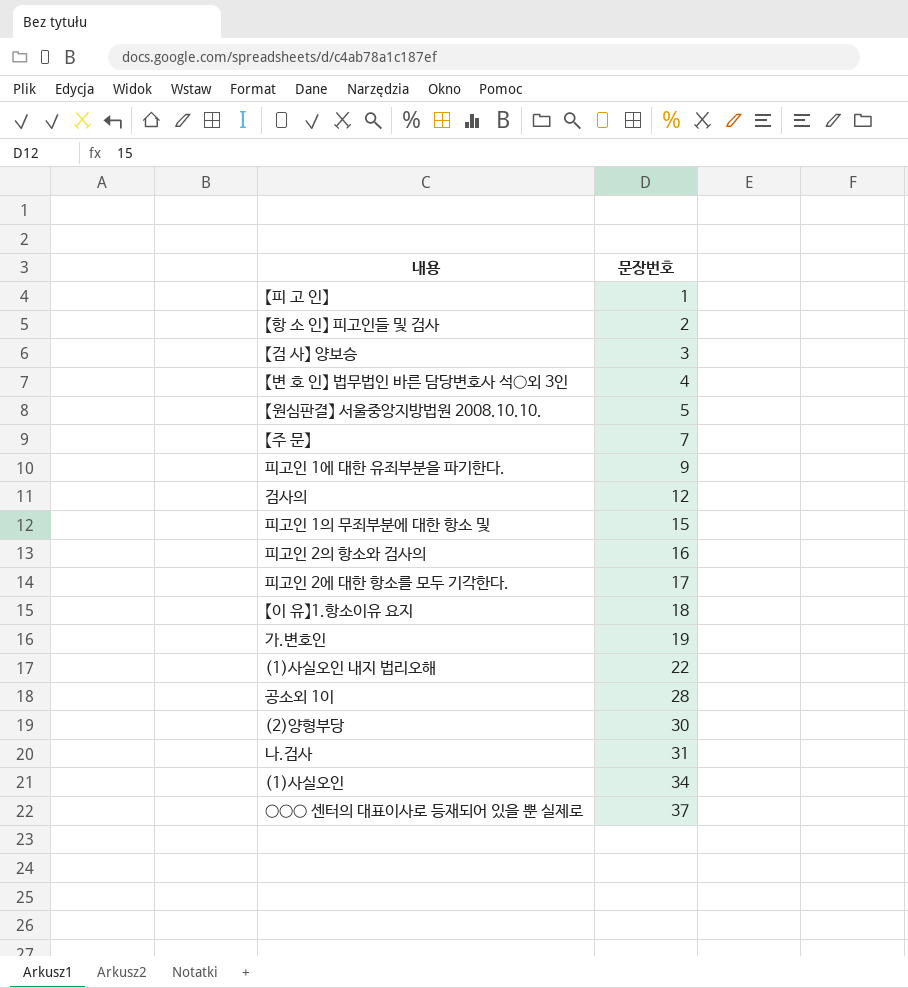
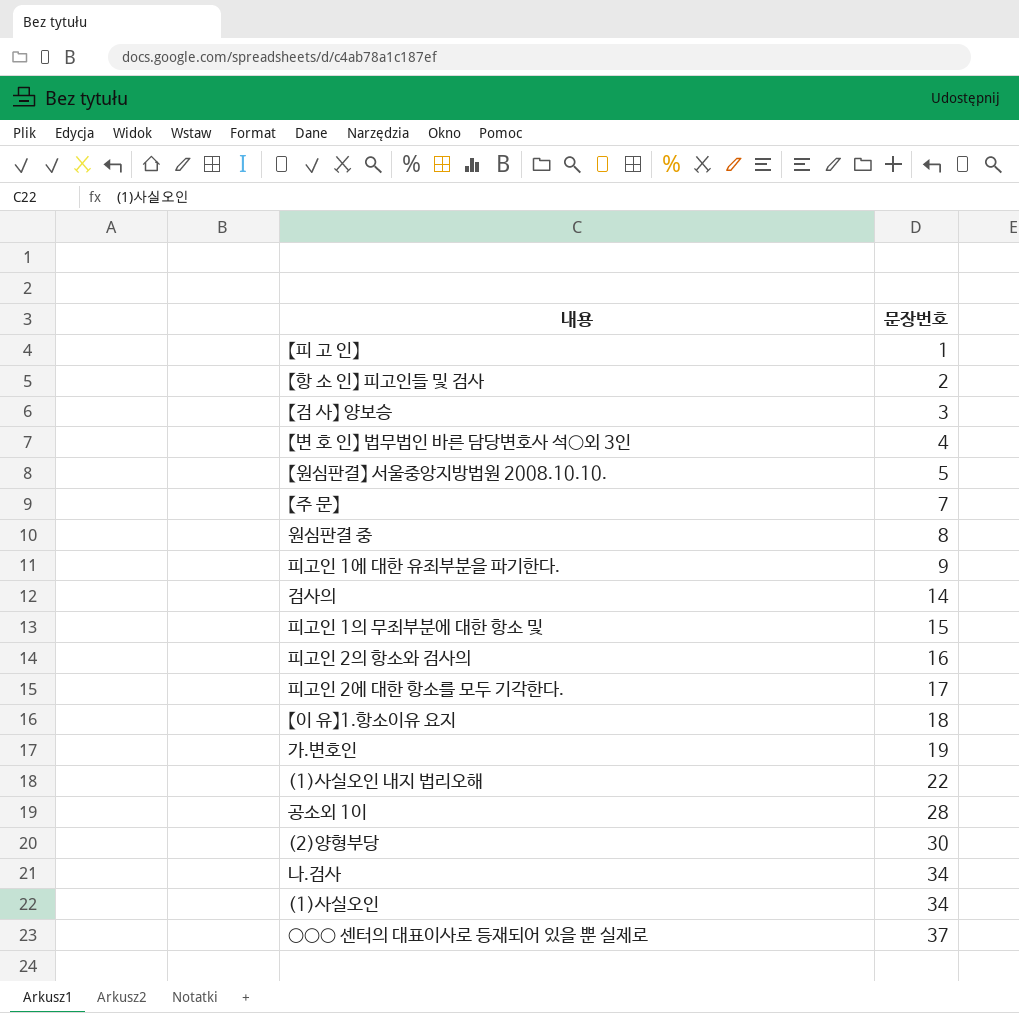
row 원심판결 중: none -> 8
검사의 | 문장번호: 12 -> 14
나.검사 | 문장번호: 31 -> 34

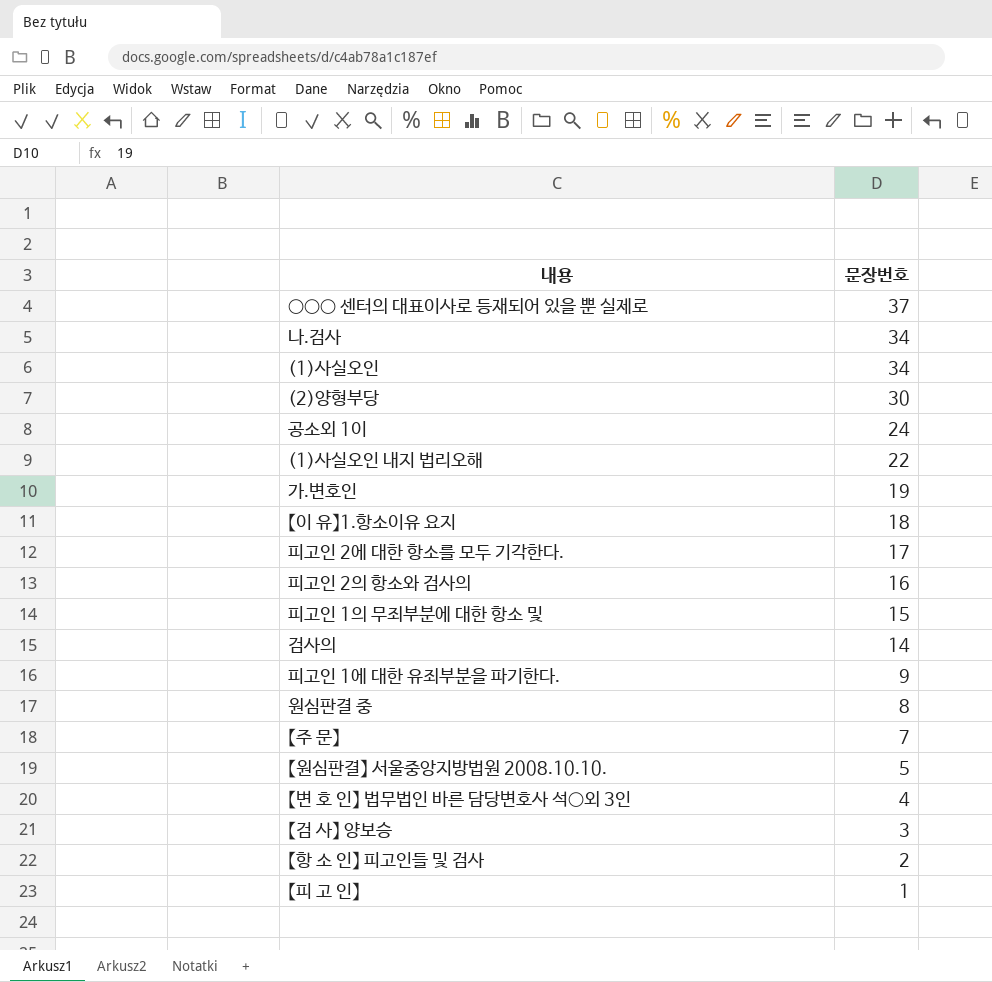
row order: 문장번호 ascending -> 문장번호 descending
공소외 1이 | 문장번호: 28 -> 24

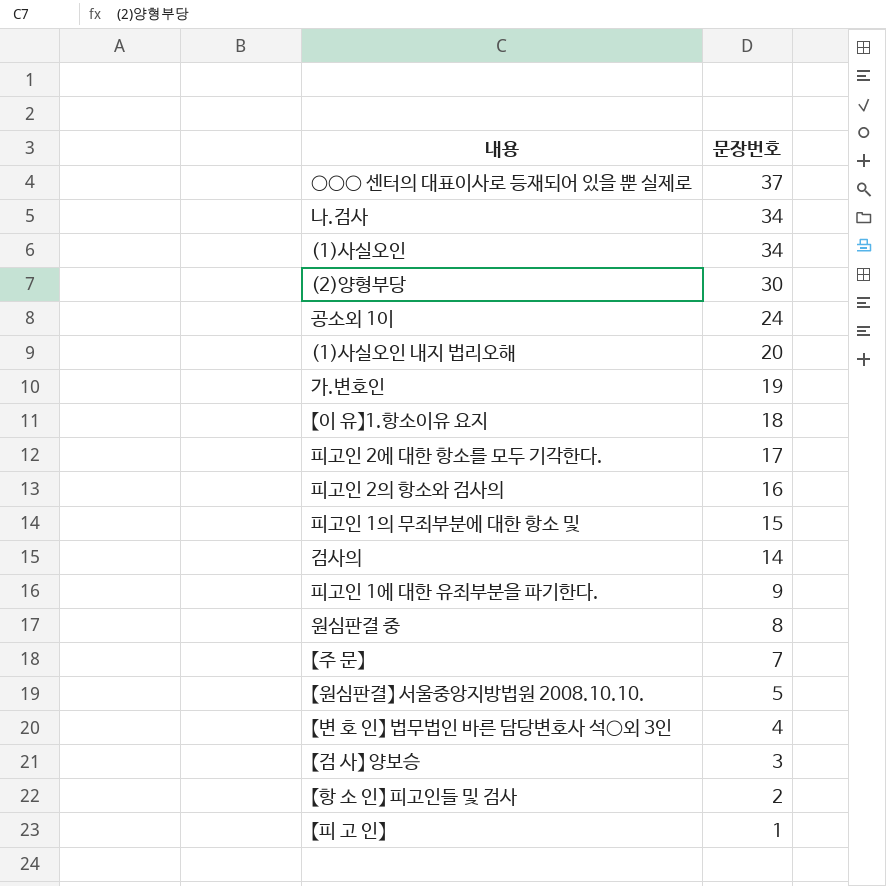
(1)사실오인 내지 법리오해 | 문장번호: 22 -> 20

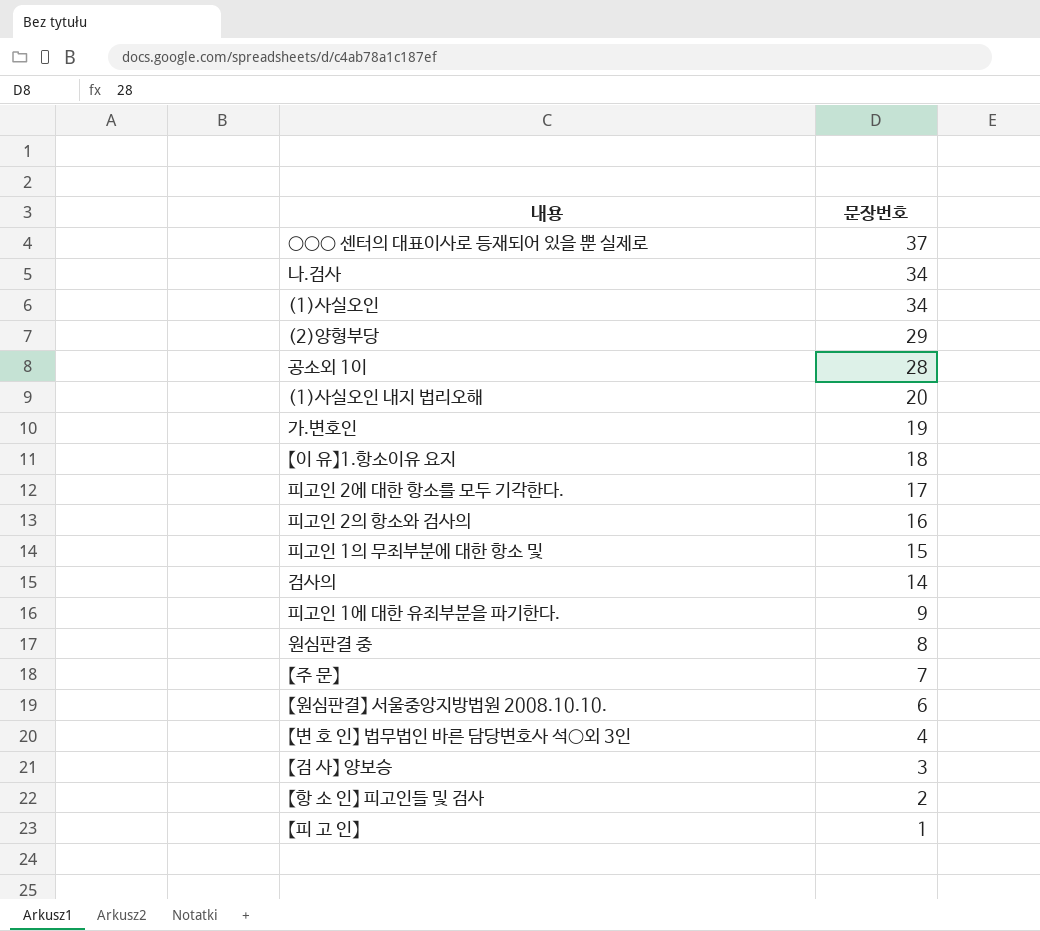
(2)양형부당 | 문장번호: 30 -> 29
공소외 1이 | 문장번호: 24 -> 28
【원심판결】 서울중앙지방법원 2008.10.10. | 문장번호: 5 -> 6

